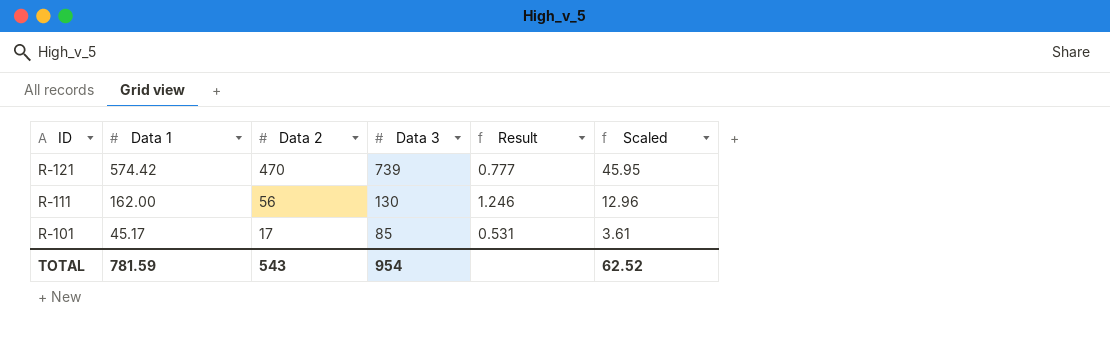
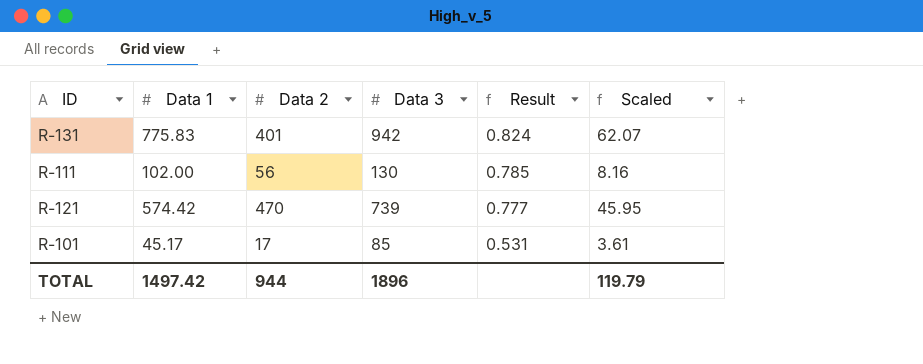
row order: ID descending -> Result descending
row R-131: none -> 775.83 | 401 | 942 | 0.824 | 62.07
R-111 | Data 1: 162.00 -> 102.00
R-111 | Result: 1.246 -> 0.785
R-111 | Scaled: 12.96 -> 8.16
TOTAL | Data 1: 781.59 -> 1497.42
TOTAL | Data 2: 543 -> 944
TOTAL | Data 3: 954 -> 1896
TOTAL | Scaled: 62.52 -> 119.79

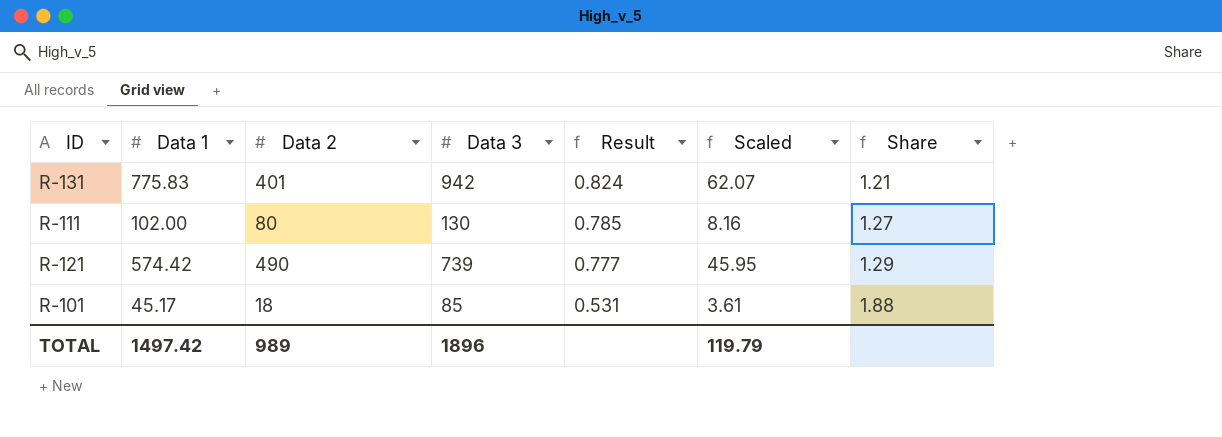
column Share | formula: none -> [Data 3] / [Data 1]
R-111 | Data 2: 56 -> 80
R-121 | Data 2: 470 -> 490
R-101 | Data 2: 17 -> 18
TOTAL | Data 2: 944 -> 989

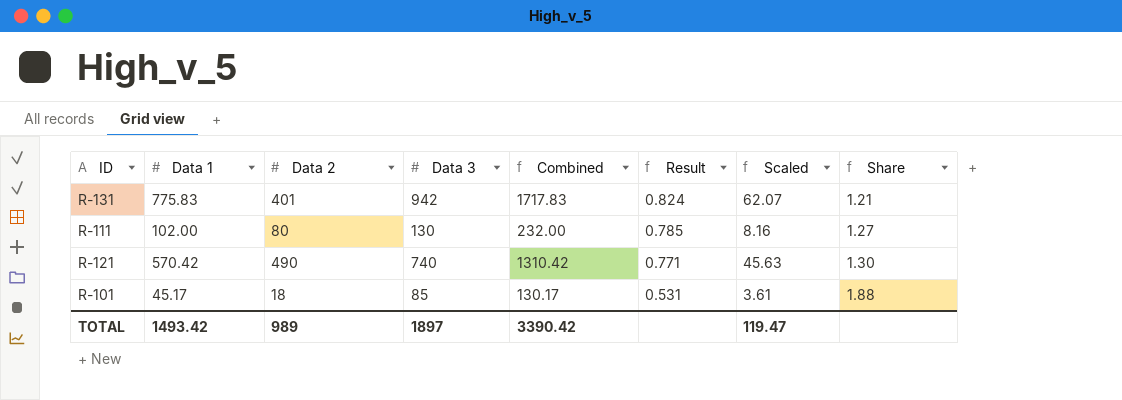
column Combined | formula: none -> [Data 1] + [Data 3]
R-121 | Data 1: 574.42 -> 570.42
R-121 | Data 3: 739 -> 740
R-121 | Result: 0.777 -> 0.771
R-121 | Scaled: 45.95 -> 45.63
R-121 | Share: 1.29 -> 1.30
TOTAL | Data 1: 1497.42 -> 1493.42
TOTAL | Data 3: 1896 -> 1897
TOTAL | Scaled: 119.79 -> 119.47

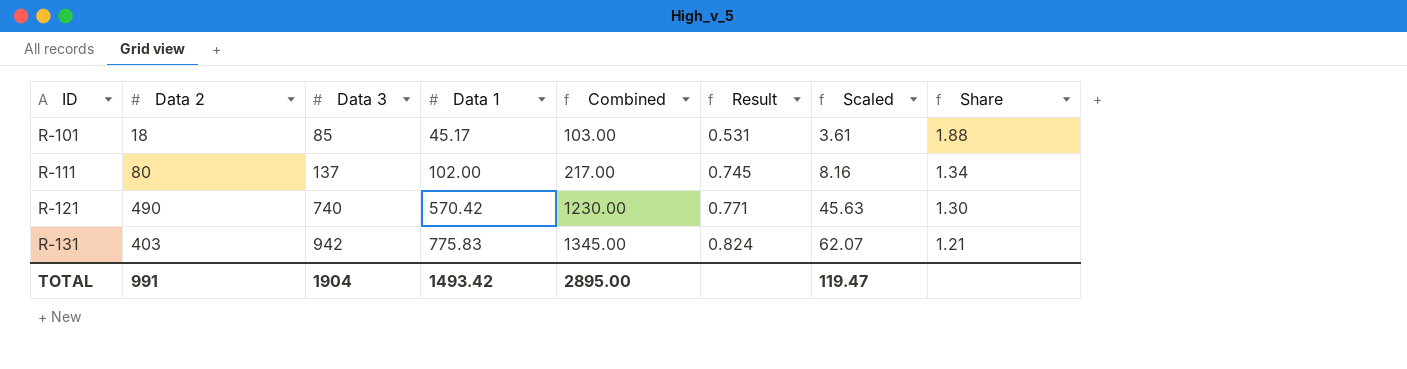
row order: Result descending -> ID ascending
column Data 1 | position: 2 -> 4
column Combined | formula: [Data 1] + [Data 3] -> [Data 2] + [Data 3]
R-111 | Data 3: 130 -> 137
R-111 | Result: 0.785 -> 0.745
R-111 | Share: 1.27 -> 1.34
R-131 | Data 2: 401 -> 403
TOTAL | Data 2: 989 -> 991
TOTAL | Data 3: 1897 -> 1904
TOTAL | Combined: 3390.42 -> 2895.00

